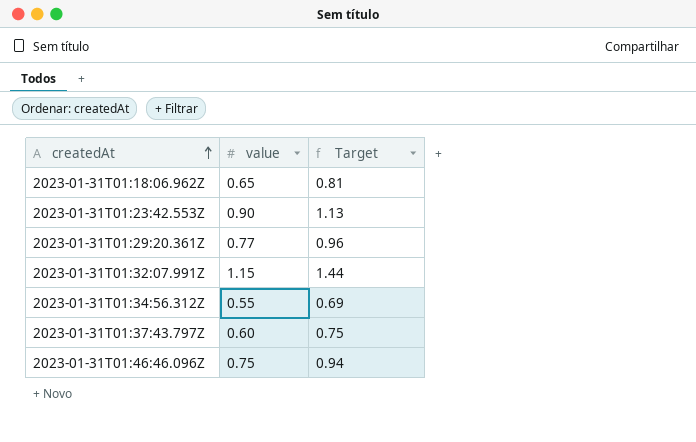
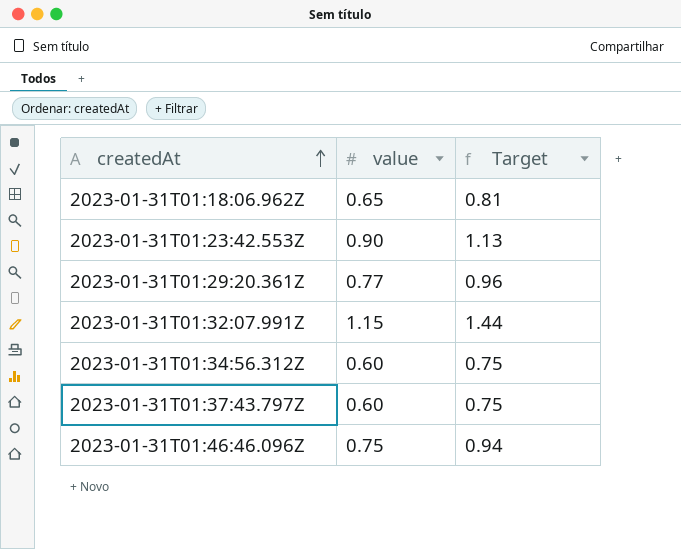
2023-01-31T01:34:56.312Z | value: 0.55 -> 0.60
2023-01-31T01:34:56.312Z | Target: 0.69 -> 0.75

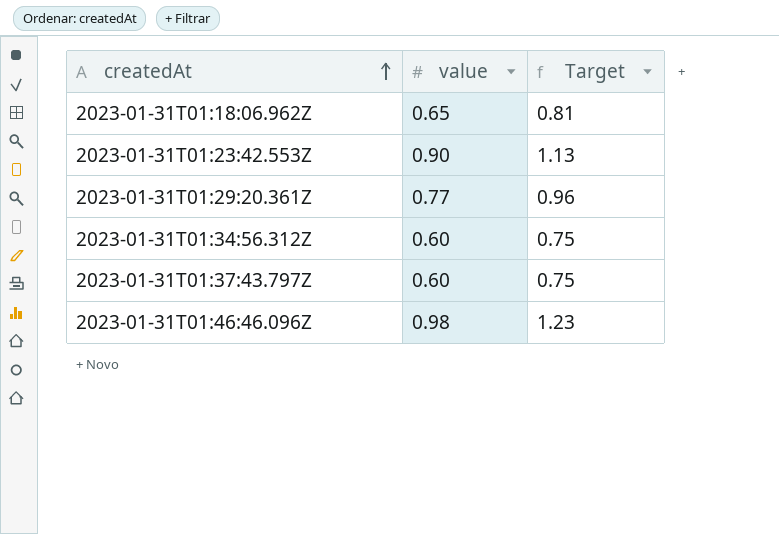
row 2023-01-31T01:32:07.991Z: 1.15 | 1.44 -> none
2023-01-31T01:46:46.096Z | value: 0.75 -> 0.98
2023-01-31T01:46:46.096Z | Target: 0.94 -> 1.23

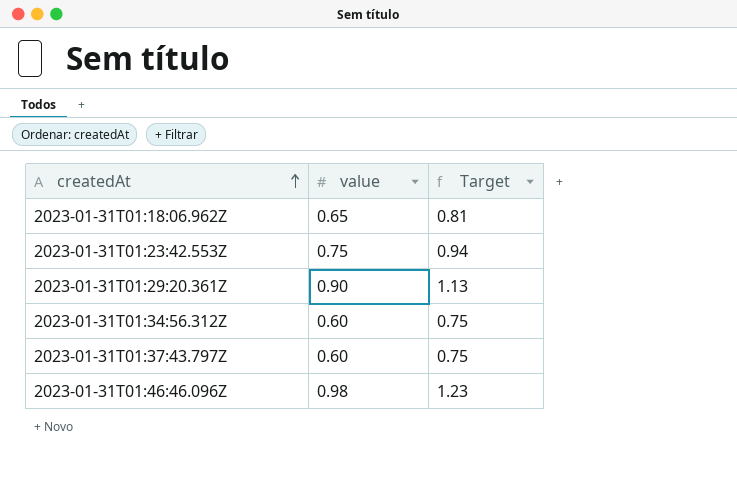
2023-01-31T01:23:42.553Z | value: 0.90 -> 0.75
2023-01-31T01:23:42.553Z | Target: 1.13 -> 0.94
2023-01-31T01:29:20.361Z | value: 0.77 -> 0.90
2023-01-31T01:29:20.361Z | Target: 0.96 -> 1.13

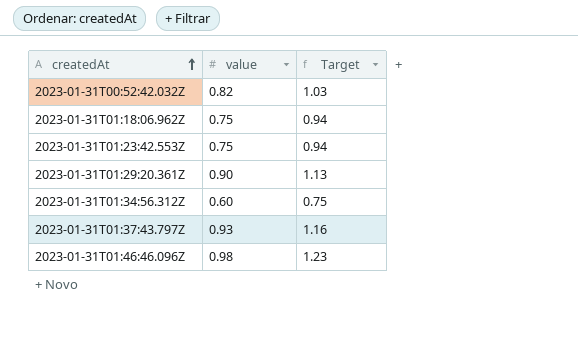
row 2023-01-31T00:52:42.032Z: none -> 0.82 | 1.03
2023-01-31T01:18:06.962Z | value: 0.65 -> 0.75
2023-01-31T01:18:06.962Z | Target: 0.81 -> 0.94
2023-01-31T01:37:43.797Z | value: 0.60 -> 0.93
2023-01-31T01:37:43.797Z | Target: 0.75 -> 1.16

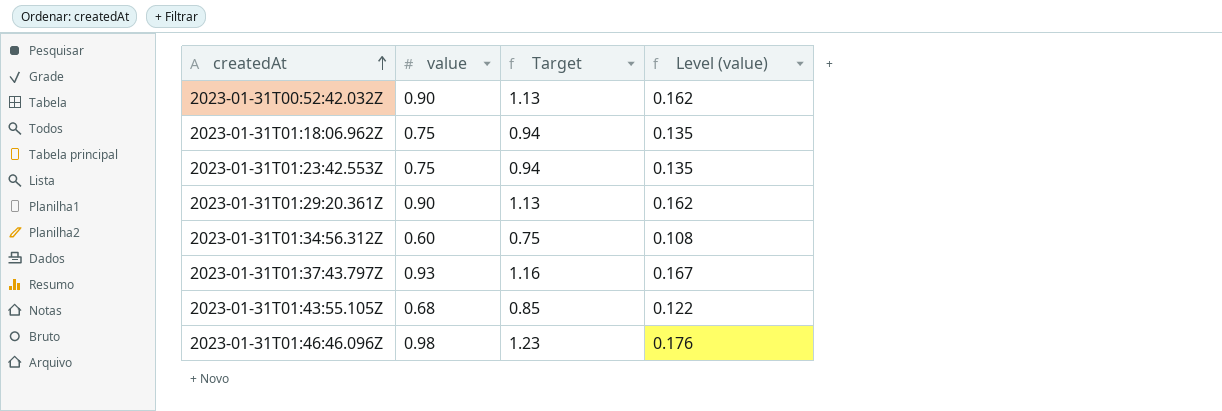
column Level (value) | formula: none -> [value] * 0.18
2023-01-31T00:52:42.032Z | value: 0.82 -> 0.90
2023-01-31T00:52:42.032Z | Target: 1.03 -> 1.13
row 2023-01-31T01:43:55.105Z: none -> 0.68 | 0.85 | 0.122

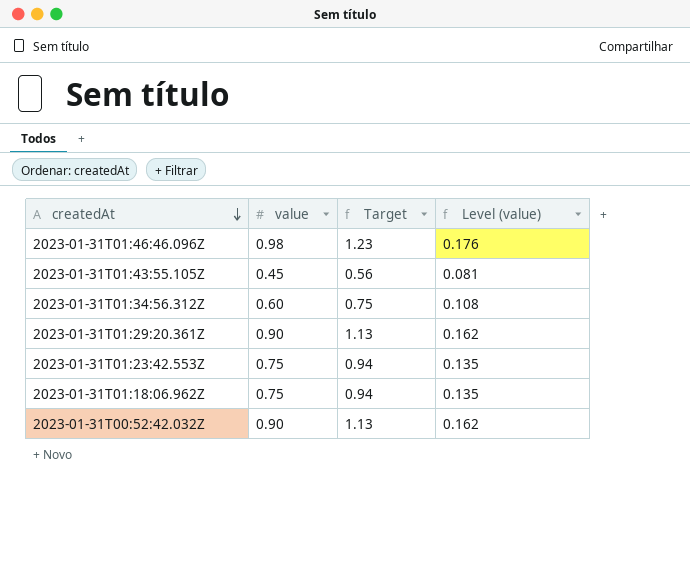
row order: createdAt ascending -> createdAt descending
row 2023-01-31T01:37:43.797Z: 0.93 | 1.16 | 0.167 -> none
2023-01-31T01:43:55.105Z | value: 0.68 -> 0.45
2023-01-31T01:43:55.105Z | Target: 0.85 -> 0.56
2023-01-31T01:43:55.105Z | Level (value): 0.122 -> 0.081

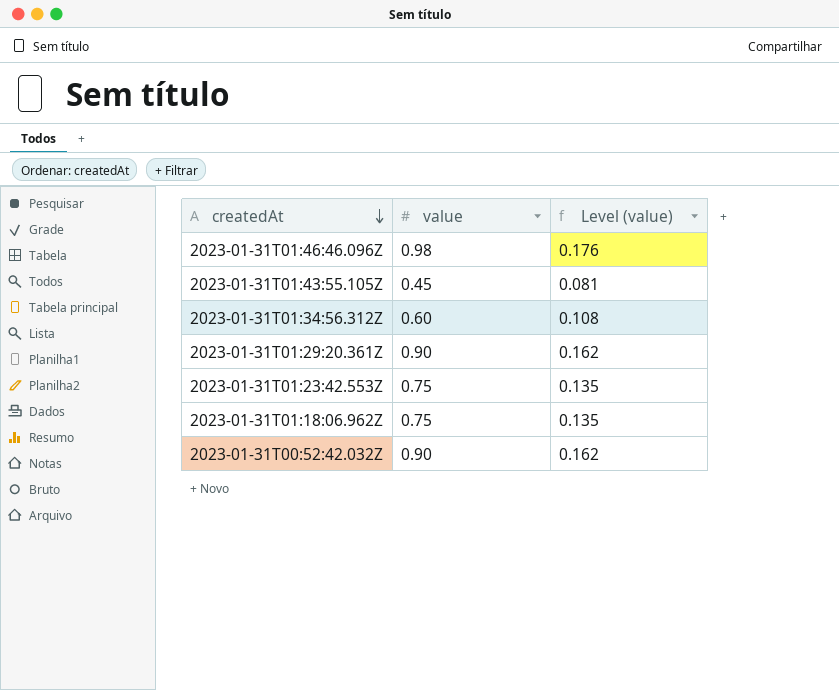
column Target | formula: [value] * 1.25 -> none

